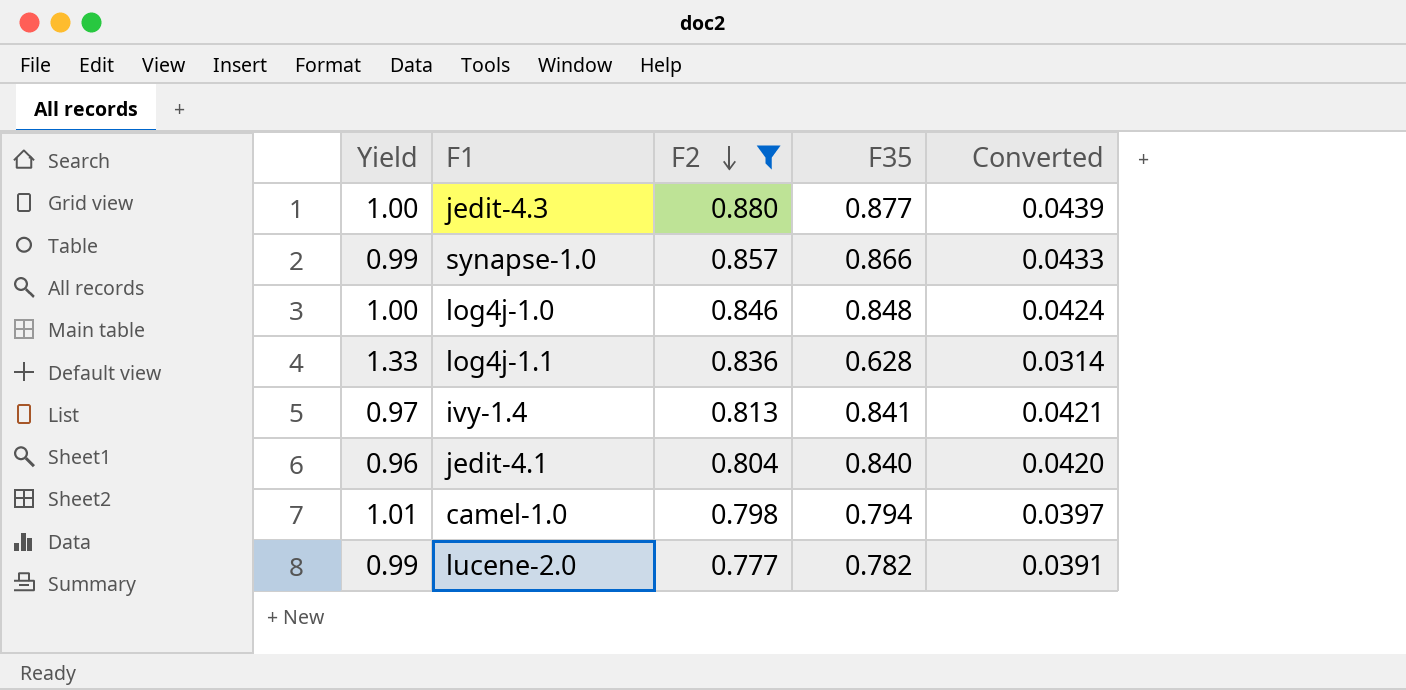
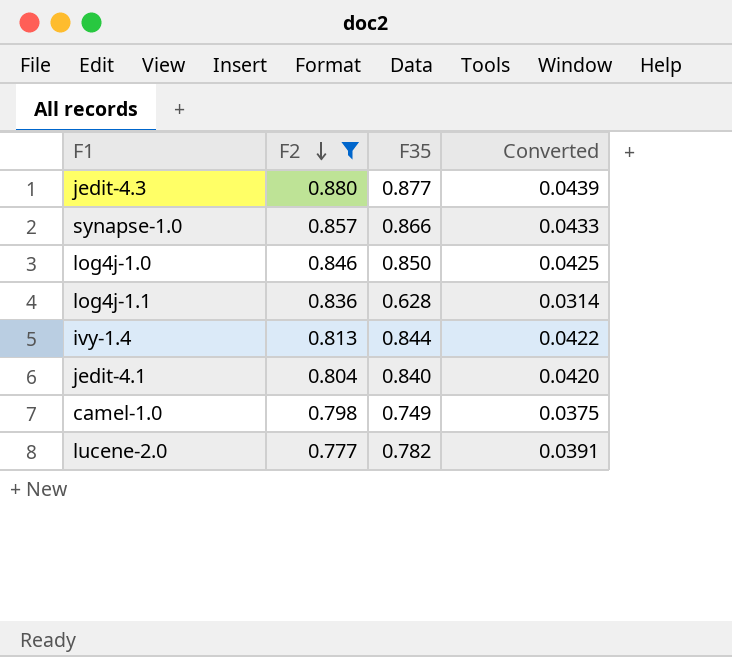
column Yield | formula: [F2] / [F35] -> none
log4j-1.0 | F35: 0.848 -> 0.850
log4j-1.0 | Converted: 0.0424 -> 0.0425
ivy-1.4 | F35: 0.841 -> 0.844
ivy-1.4 | Converted: 0.0421 -> 0.0422
camel-1.0 | F35: 0.794 -> 0.749
camel-1.0 | Converted: 0.0397 -> 0.0375

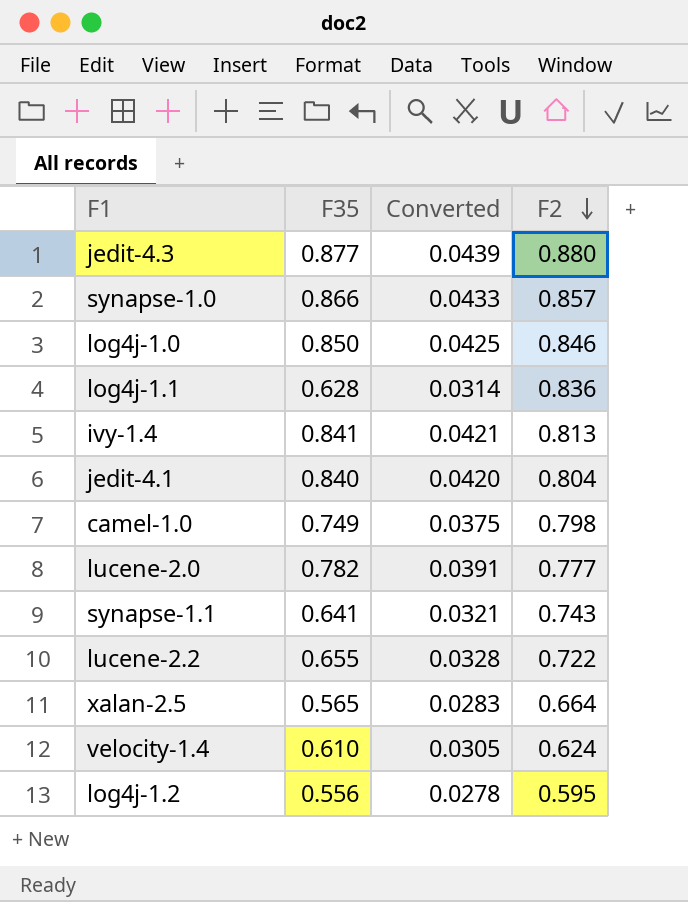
filter: F2 >= 0.777 -> none
column F2 | position: 2 -> 4
ivy-1.4 | F35: 0.844 -> 0.841
ivy-1.4 | Converted: 0.0422 -> 0.0421

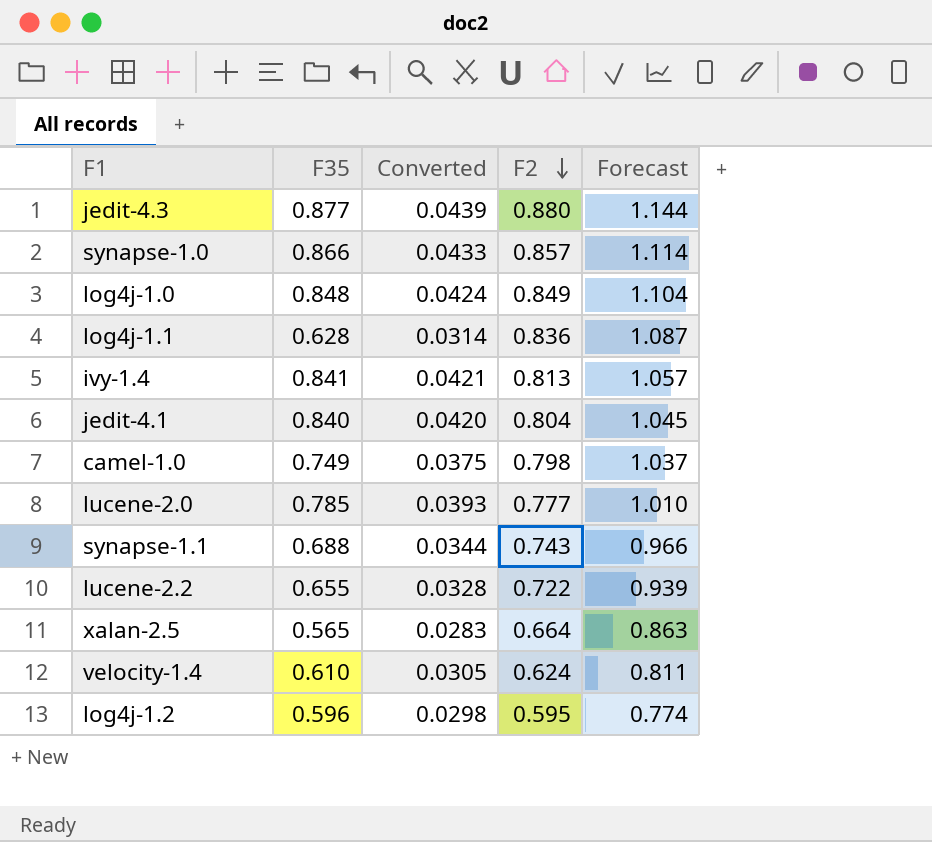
column Forecast | formula: none -> [F2] * 1.3
log4j-1.0 | F35: 0.850 -> 0.848
log4j-1.0 | Converted: 0.0425 -> 0.0424
log4j-1.0 | F2: 0.846 -> 0.849
lucene-2.0 | F35: 0.782 -> 0.785
lucene-2.0 | Converted: 0.0391 -> 0.0393
synapse-1.1 | F35: 0.641 -> 0.688
synapse-1.1 | Converted: 0.0321 -> 0.0344
log4j-1.2 | F35: 0.556 -> 0.596
log4j-1.2 | Converted: 0.0278 -> 0.0298

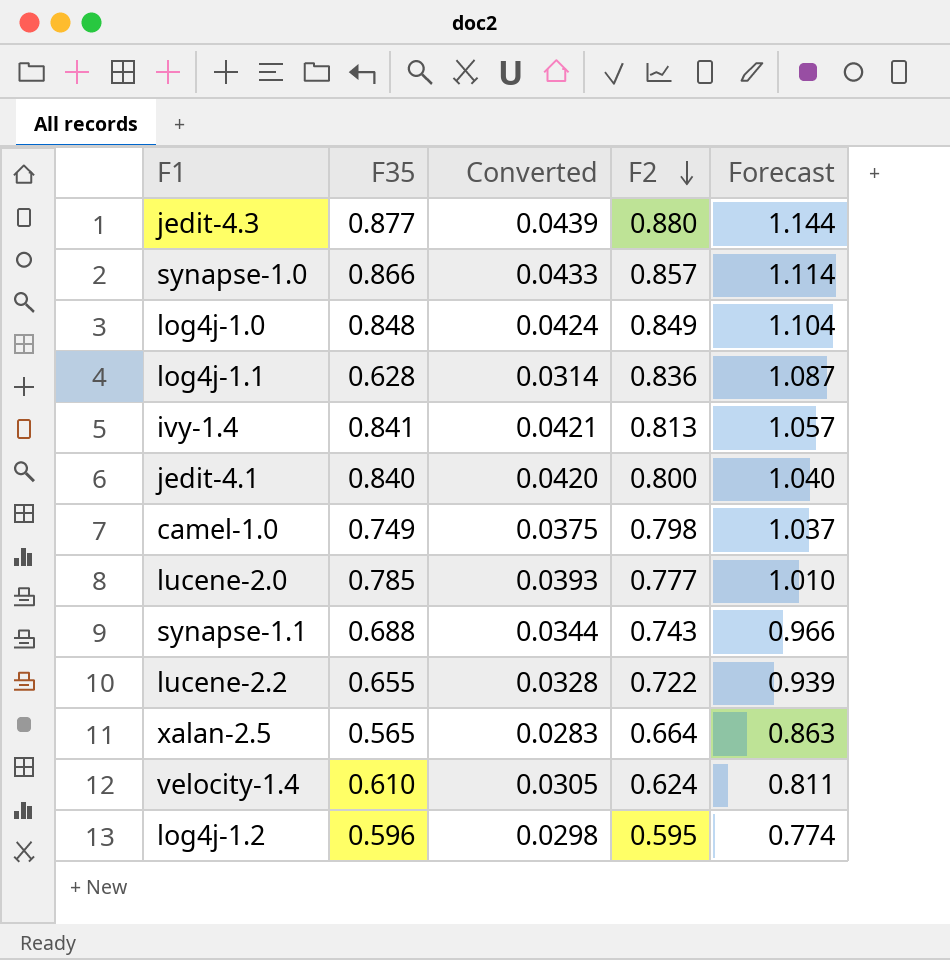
jedit-4.1 | F2: 0.804 -> 0.800
jedit-4.1 | Forecast: 1.045 -> 1.040

